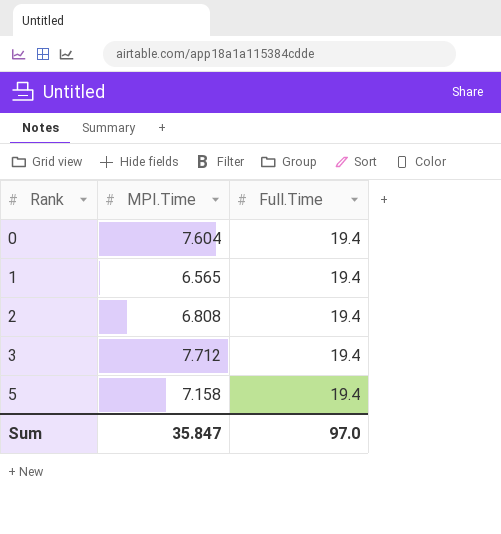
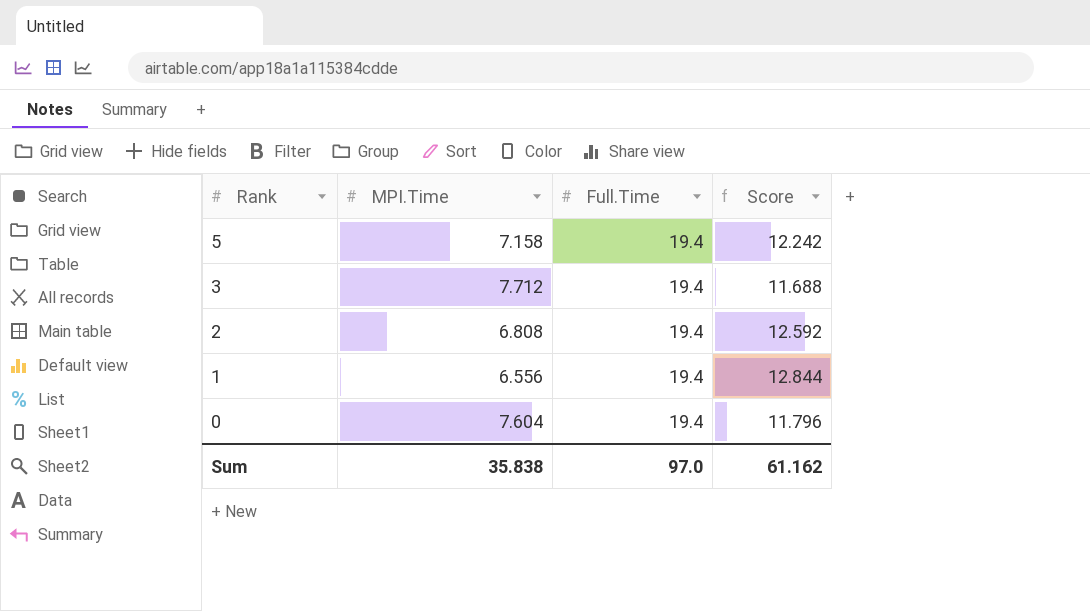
row order: Rank ascending -> Rank descending
column Score | formula: none -> [Full.Time] - [MPI.Time]
1 | MPI.Time: 6.565 -> 6.556
Sum | MPI.Time: 35.847 -> 35.838

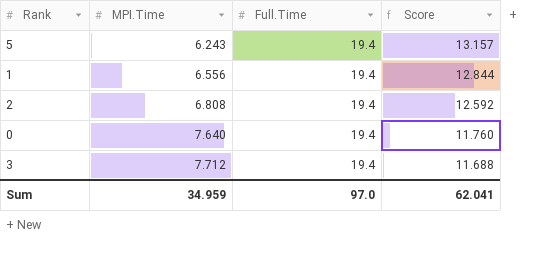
row order: Rank descending -> MPI.Time ascending
5 | MPI.Time: 7.158 -> 6.243
5 | Score: 12.242 -> 13.157
0 | MPI.Time: 7.604 -> 7.640
0 | Score: 11.796 -> 11.760
Sum | MPI.Time: 35.838 -> 34.959
Sum | Score: 61.162 -> 62.041

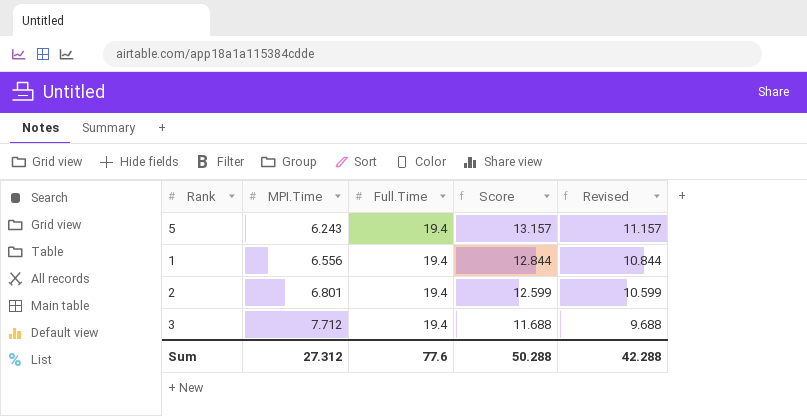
column Revised | formula: none -> [Score] - 2
row 0: 7.640 | 19.4 | 11.760 -> none
2 | MPI.Time: 6.808 -> 6.801
2 | Score: 12.592 -> 12.599
Sum | MPI.Time: 34.959 -> 27.312
Sum | Full.Time: 97.0 -> 77.6
Sum | Score: 62.041 -> 50.288

